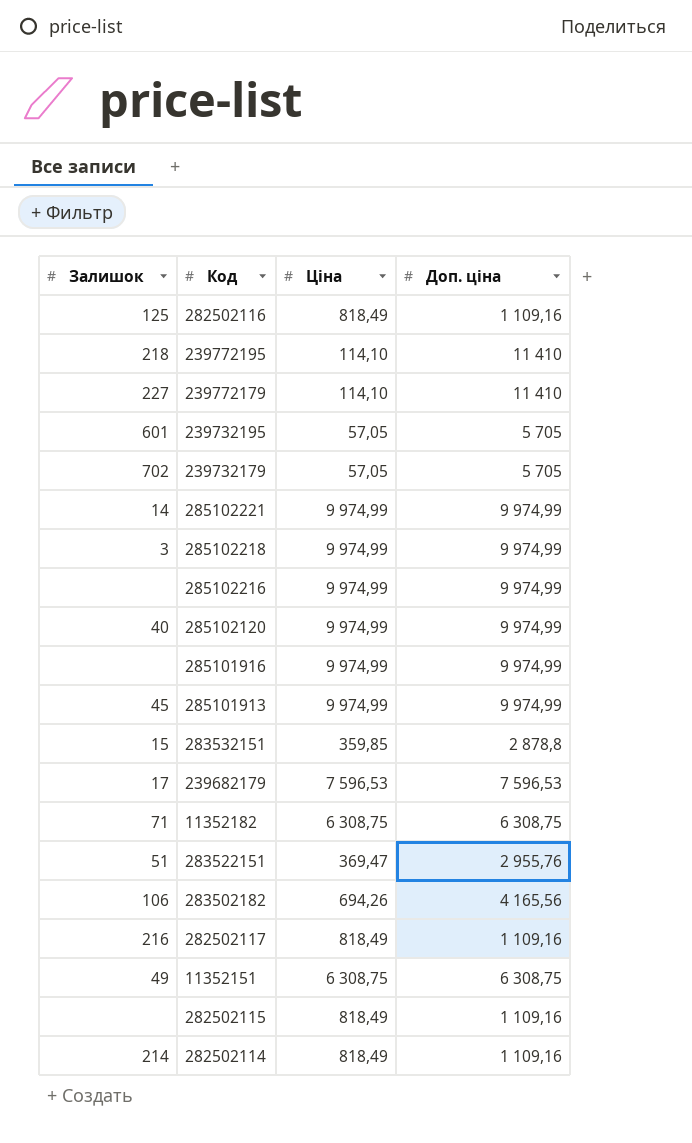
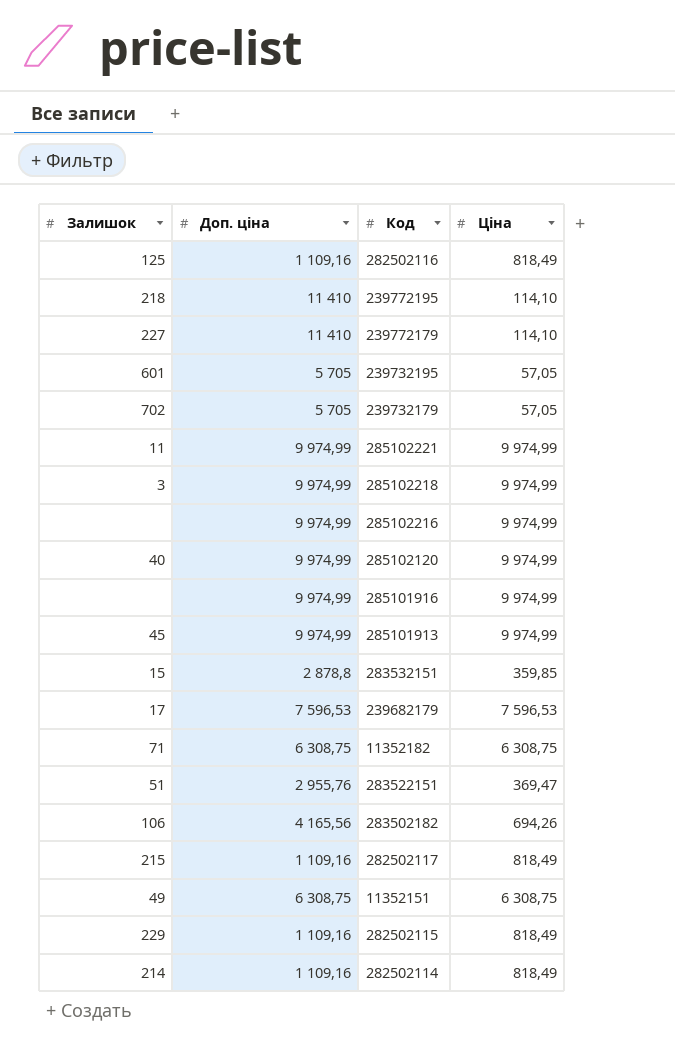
column Доп. ціна | position: 4 -> 2
285102221 | Залишок: 14 -> 11
282502117 | Залишок: 216 -> 215
282502115 | Залишок: none -> 229

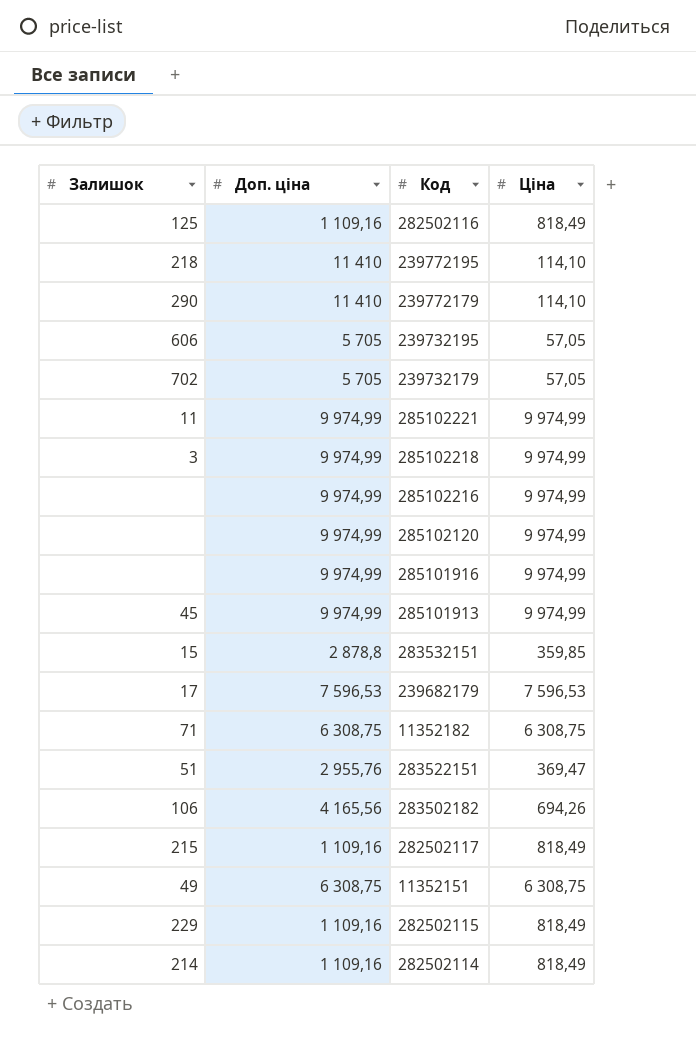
239772179 | Залишок: 227 -> 290
239732195 | Залишок: 601 -> 606
285102120 | Залишок: 40 -> none

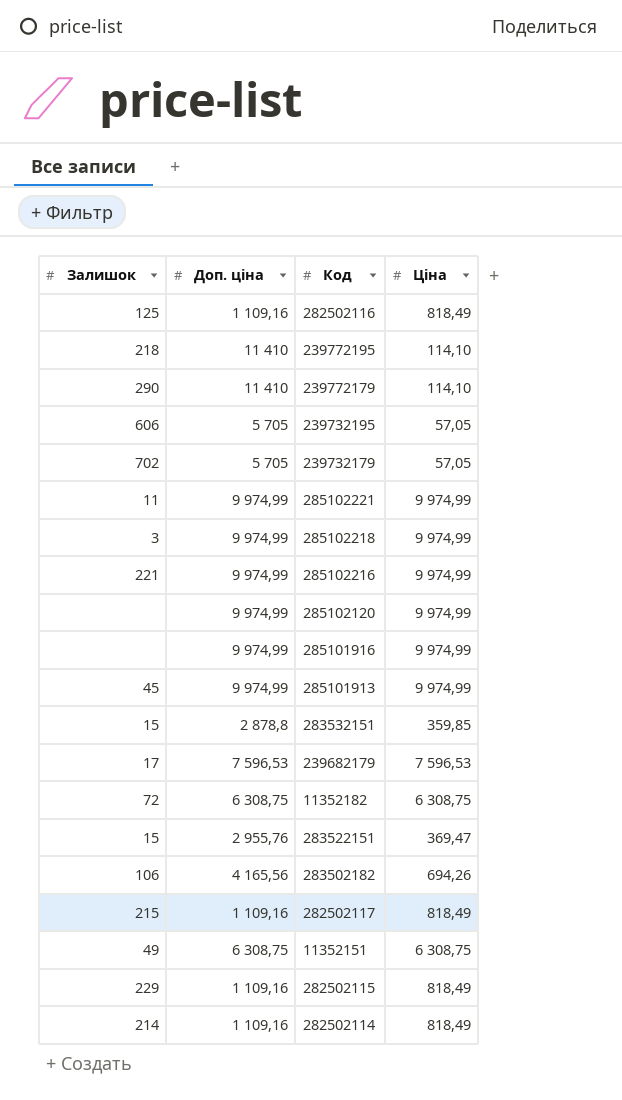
285102216 | Залишок: none -> 221
11352182 | Залишок: 71 -> 72
283522151 | Залишок: 51 -> 15

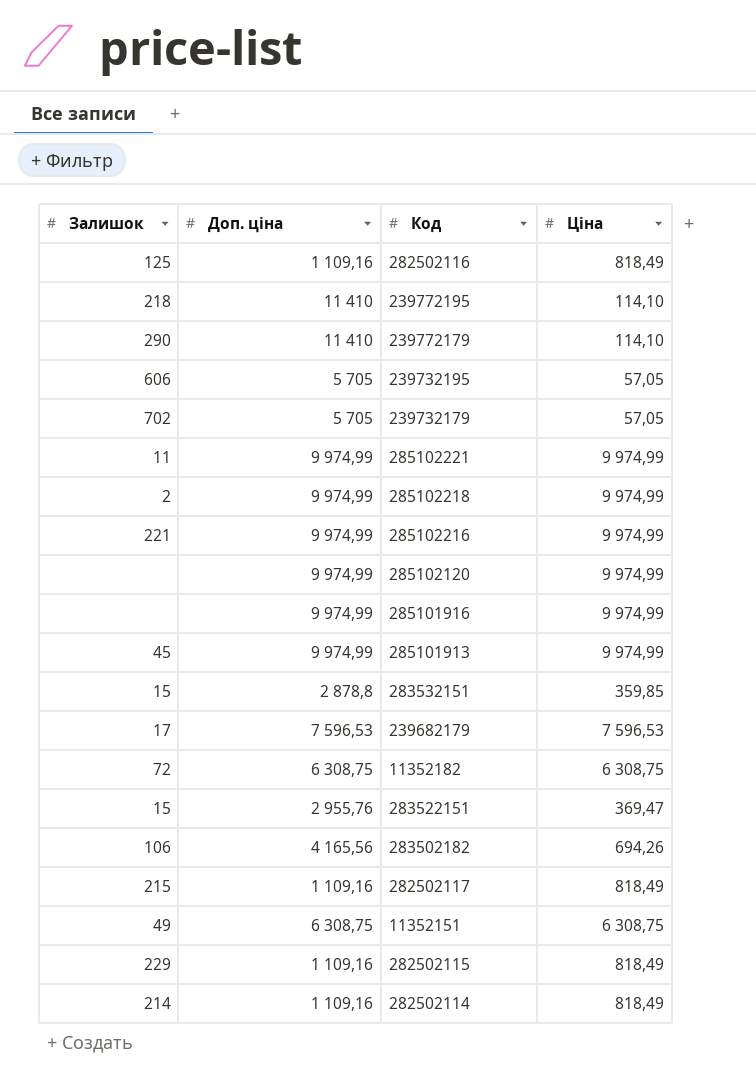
285102218 | Залишок: 3 -> 2

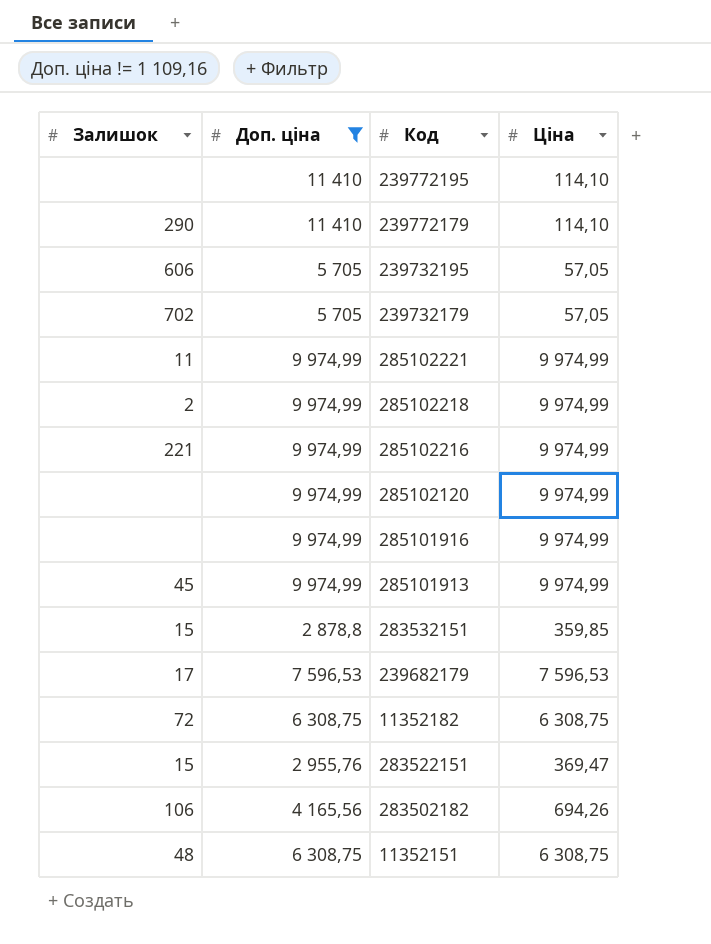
filter: none -> Доп. ціна != 1 109,16
239772195 | Залишок: 218 -> none
11352151 | Залишок: 49 -> 48

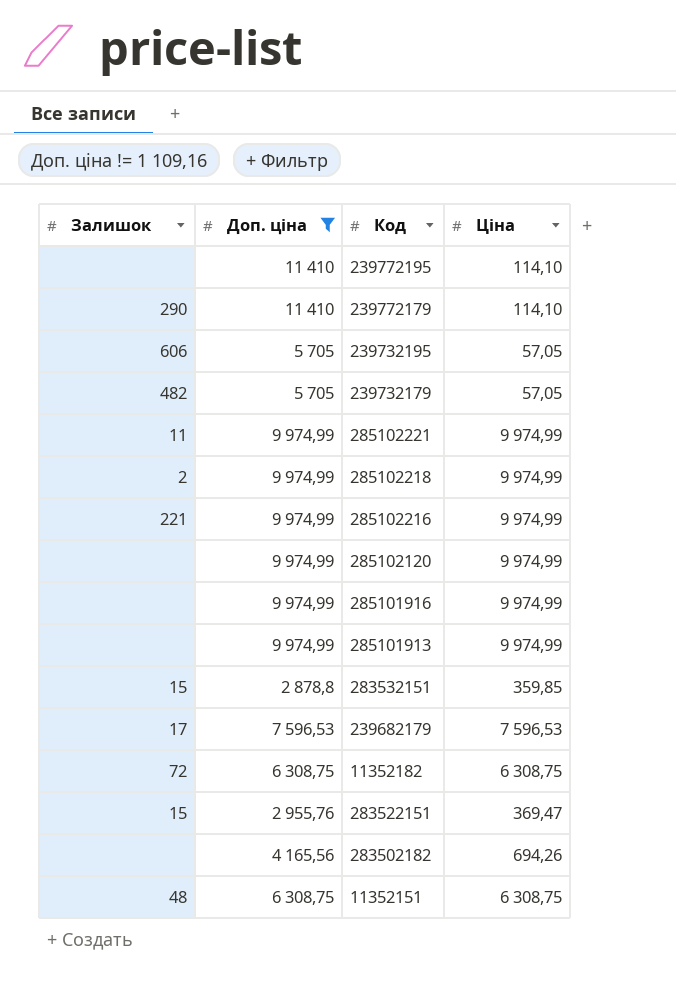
239732179 | Залишок: 702 -> 482
285101913 | Залишок: 45 -> none
283502182 | Залишок: 106 -> none

